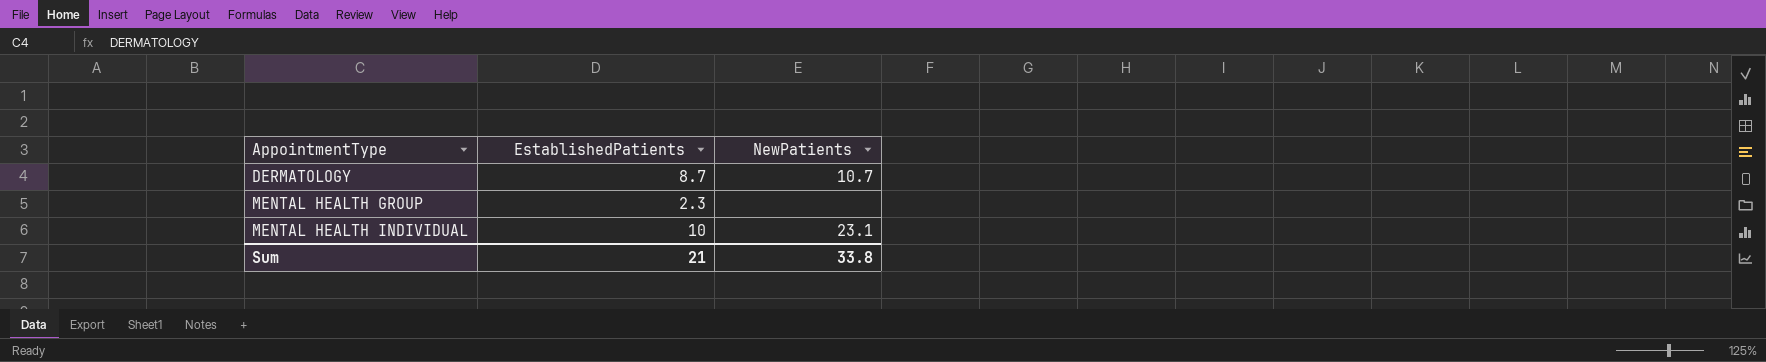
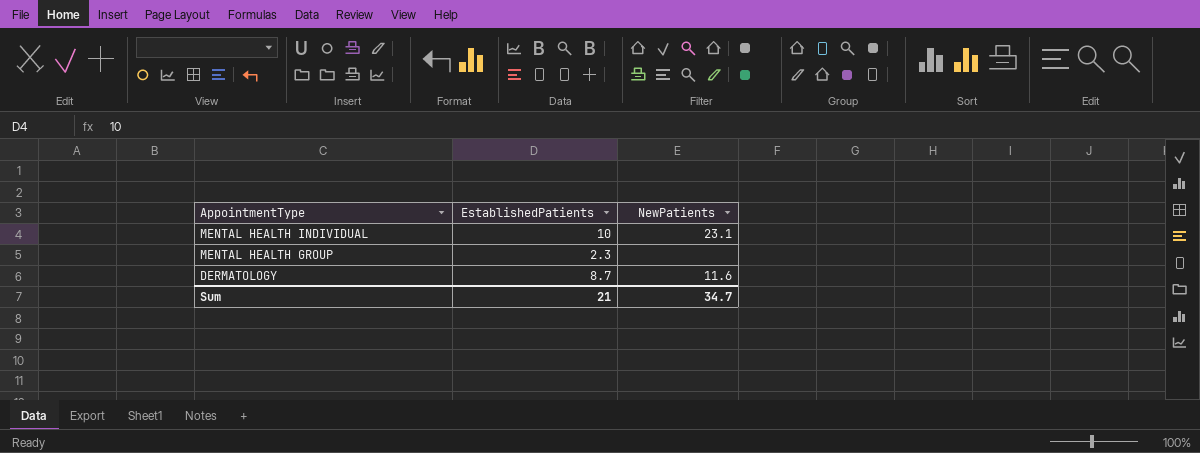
row order: AppointmentType ascending -> AppointmentType descending
DERMATOLOGY | NewPatients: 10.7 -> 11.6
Sum | NewPatients: 33.8 -> 34.7

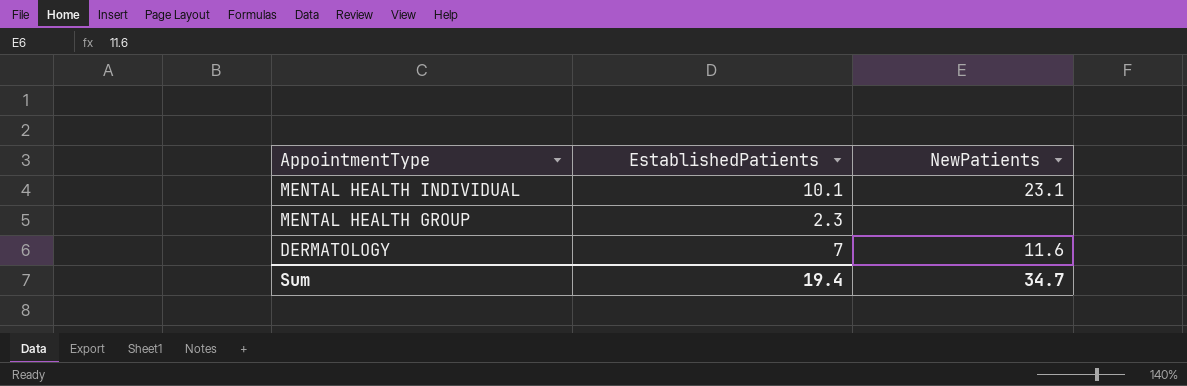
MENTAL HEALTH INDIVIDUAL | EstablishedPatients: 10 -> 10.1
DERMATOLOGY | EstablishedPatients: 8.7 -> 7
Sum | EstablishedPatients: 21 -> 19.4

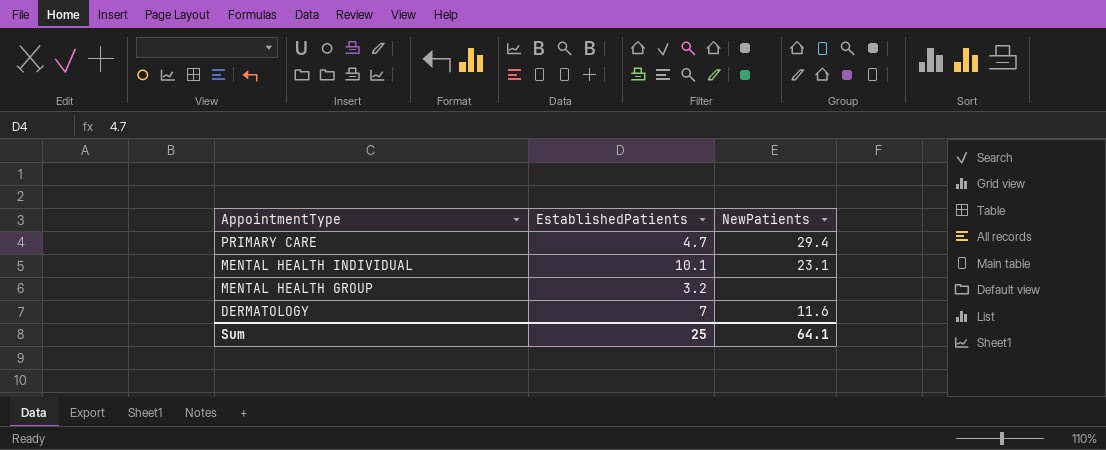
row PRIMARY CARE: none -> 4.7 | 29.4
MENTAL HEALTH GROUP | EstablishedPatients: 2.3 -> 3.2
Sum | EstablishedPatients: 19.4 -> 25
Sum | NewPatients: 34.7 -> 64.1

